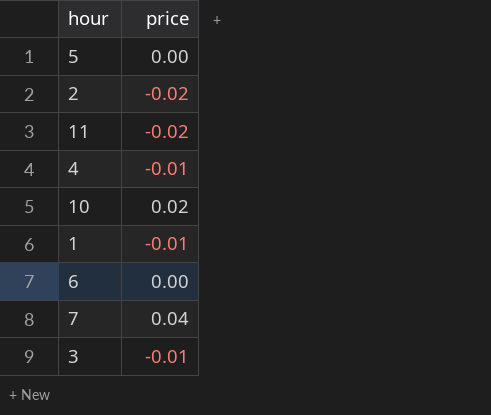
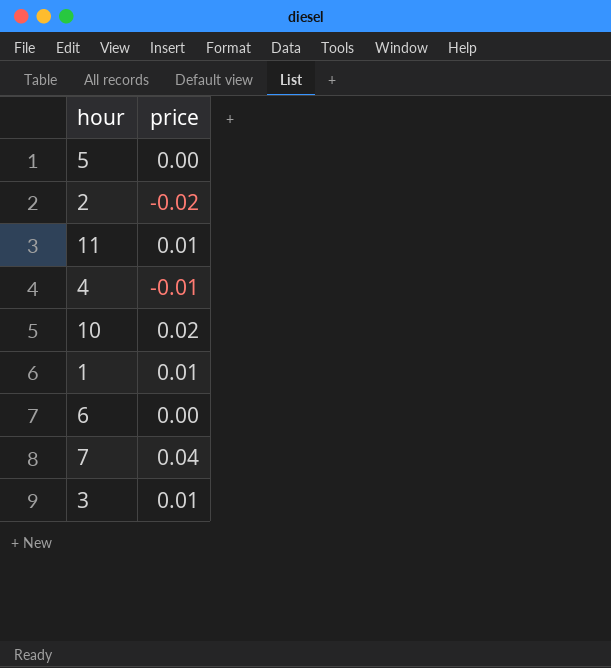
11 | price: -0.02 -> 0.01
1 | price: -0.01 -> 0.01
3 | price: -0.01 -> 0.01

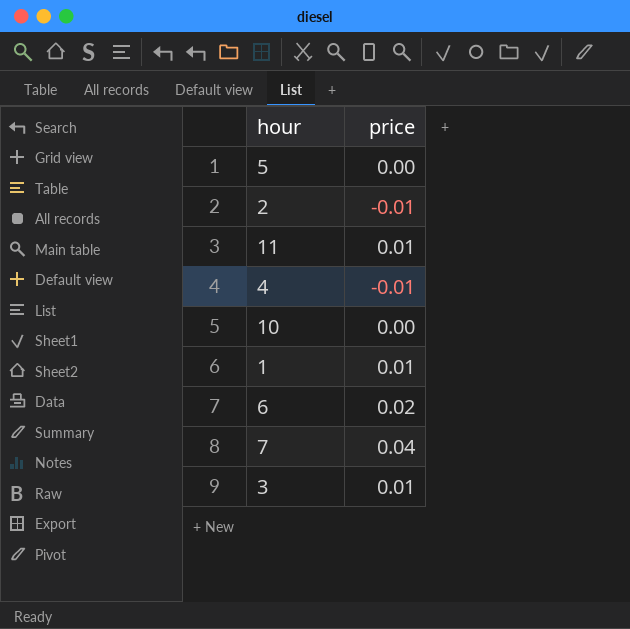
2 | price: -0.02 -> -0.01
10 | price: 0.02 -> 0.00
6 | price: 0.00 -> 0.02

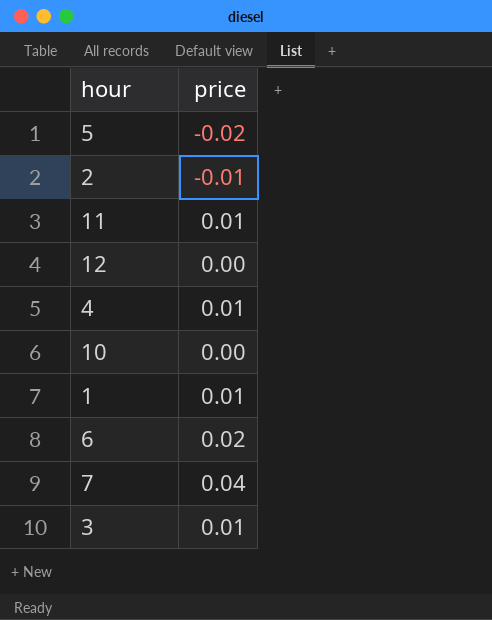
5 | price: 0.00 -> -0.02
row 12: none -> 0.00
4 | price: -0.01 -> 0.01

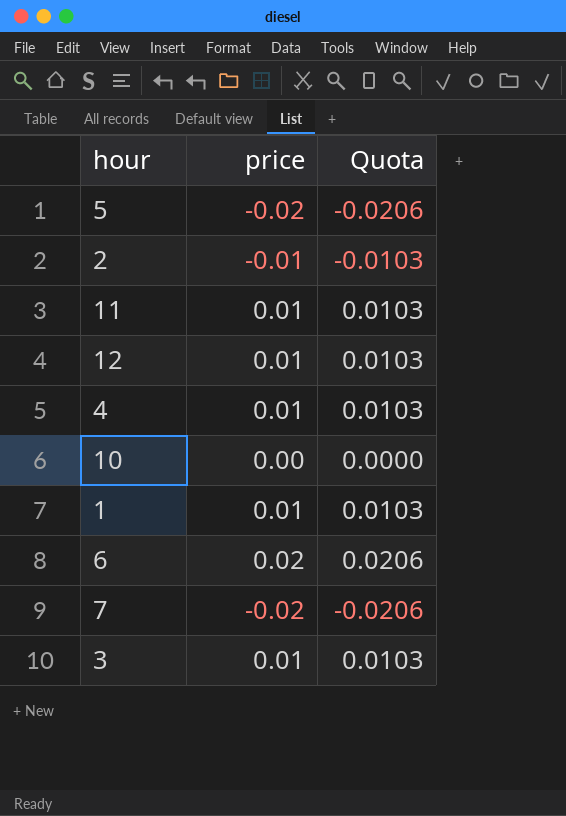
column Quota | formula: none -> [price] * 1.03
12 | price: 0.00 -> 0.01
7 | price: 0.04 -> -0.02

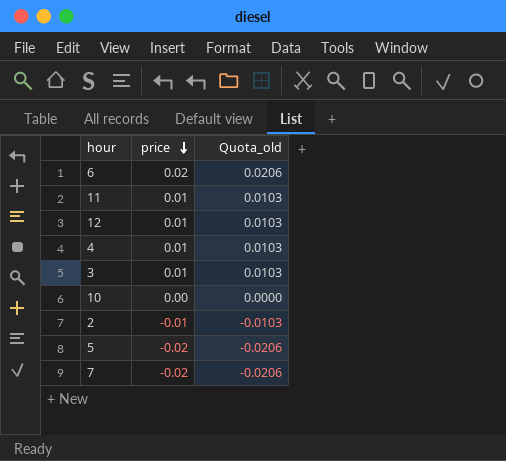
row order: none -> price descending
column name: Quota -> Quota_old
row 1: 0.01 | 0.0103 -> none

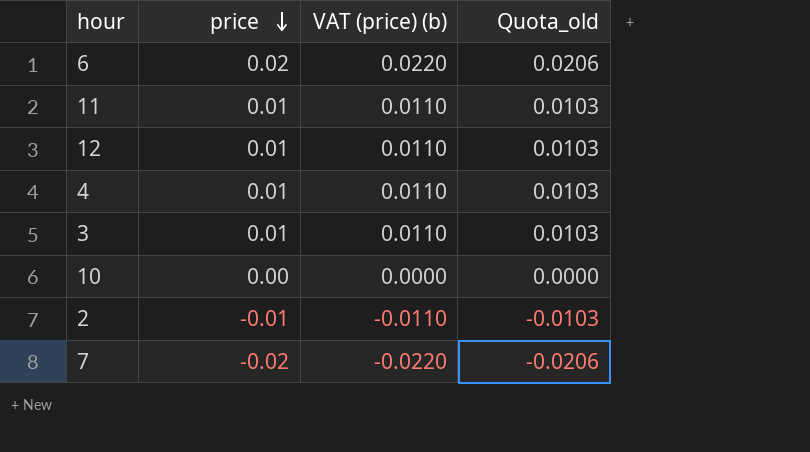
column VAT (price) (b) | formula: none -> [price] * 1.1
row 5: -0.02 | -0.0206 -> none

